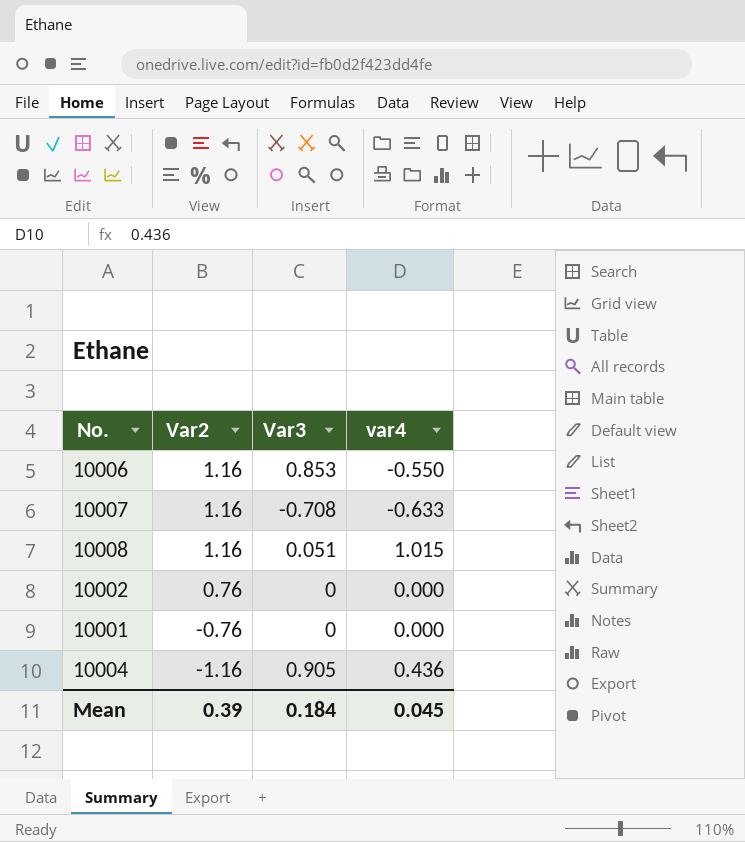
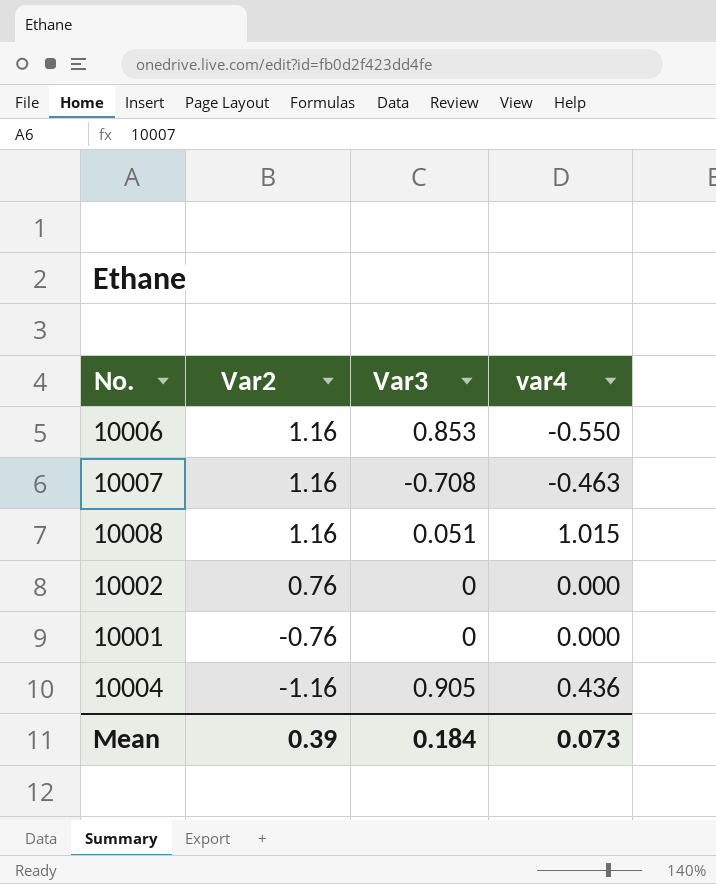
10007 | var4: -0.633 -> -0.463
Mean | var4: 0.045 -> 0.073

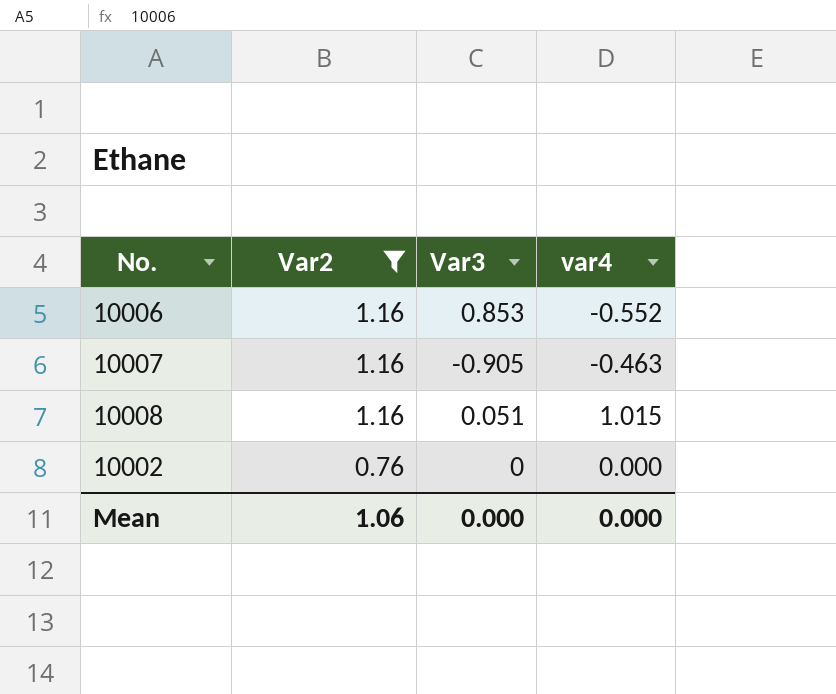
filter: none -> Var2 >= 0.76
10006 | var4: -0.550 -> -0.552
10007 | Var3: -0.708 -> -0.905
Mean | Var2: 0.39 -> 1.06
Mean | Var3: 0.184 -> 0.000
Mean | var4: 0.073 -> 0.000

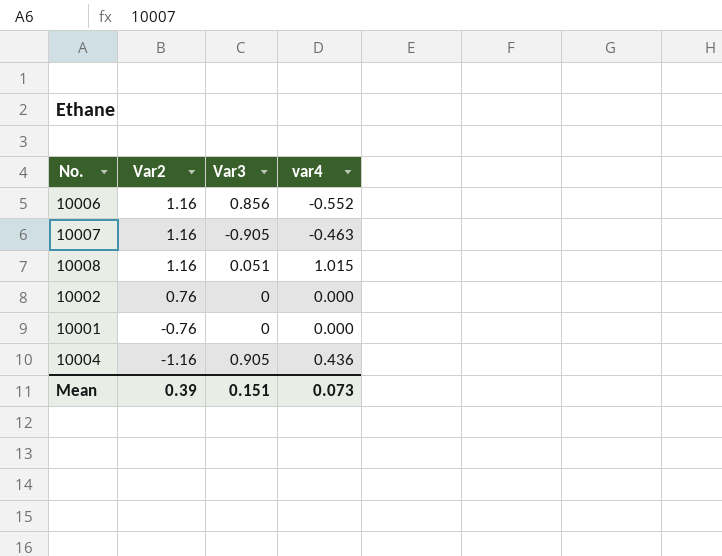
filter: Var2 >= 0.76 -> none
10006 | Var3: 0.853 -> 0.856
Mean | Var2: 1.06 -> 0.39
Mean | Var3: 0.000 -> 0.151
Mean | var4: 0.000 -> 0.073

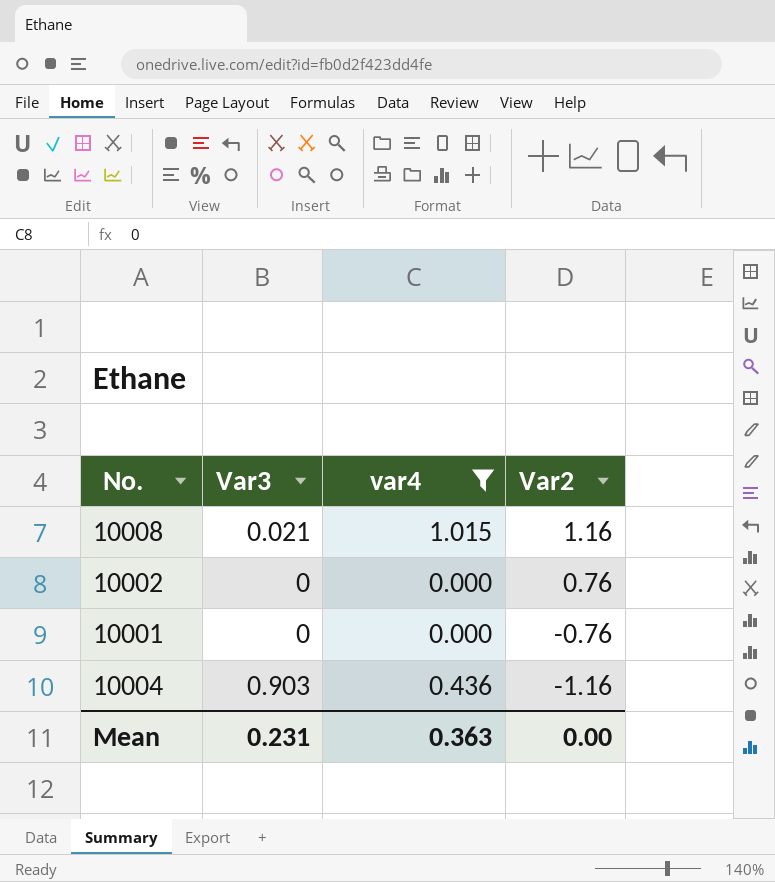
filter: none -> var4 >= 0.000
column Var2 | position: 2 -> 4
10008 | Var3: 0.051 -> 0.021
10004 | Var3: 0.905 -> 0.903
Mean | Var3: 0.151 -> 0.231
Mean | var4: 0.073 -> 0.363
Mean | Var2: 0.39 -> 0.00

